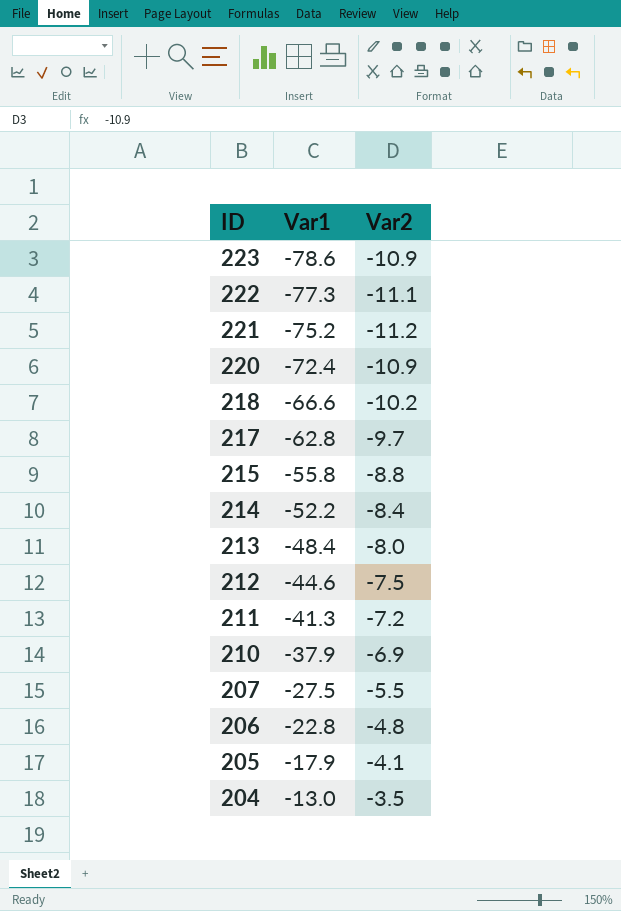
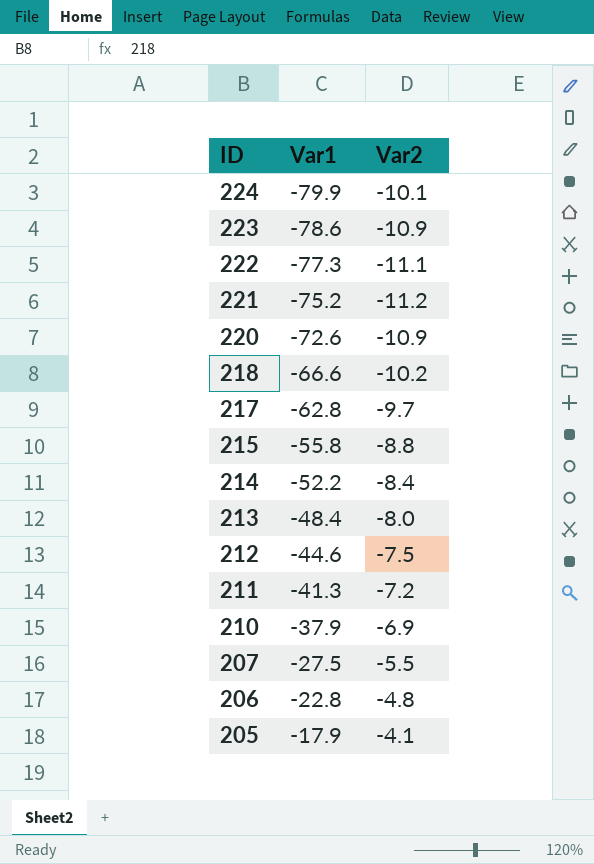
row 204: -13.0 | -3.5 -> none
row 224: none -> -79.9 | -10.1
220 | Var1: -72.4 -> -72.6

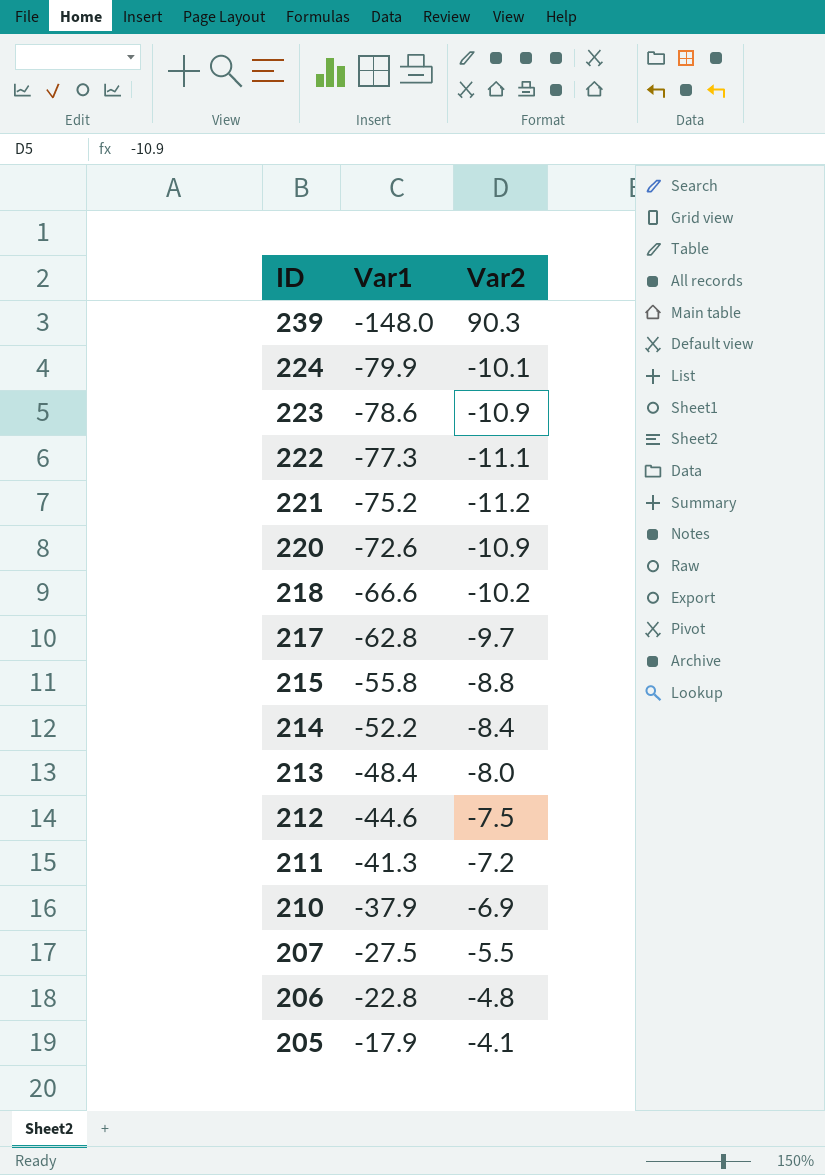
row 239: none -> -148.0 | 90.3

